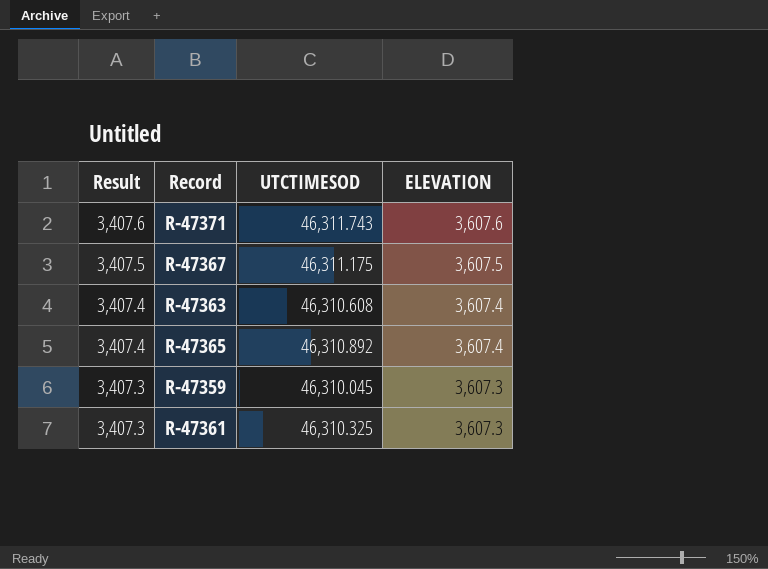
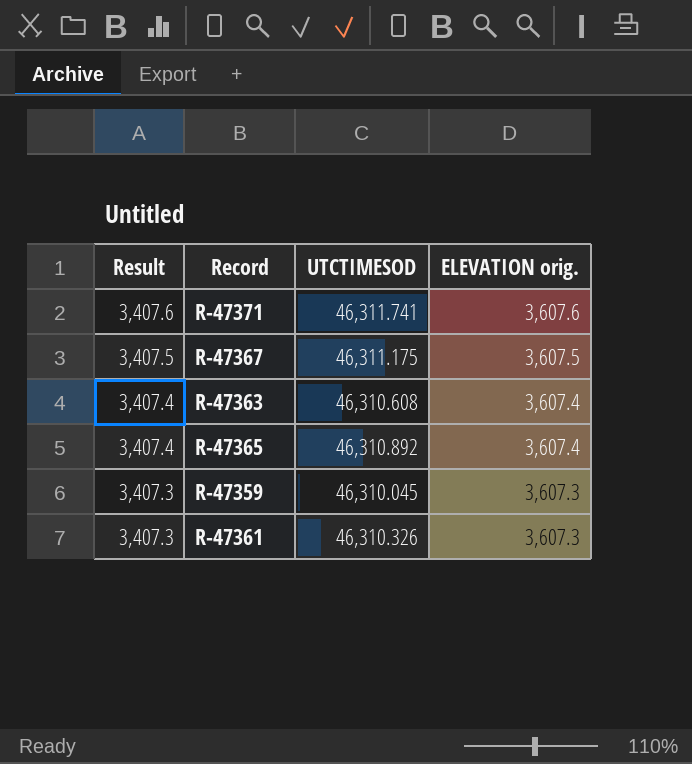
column name: ELEVATION -> ELEVATION orig.
R-47371 | UTCTIMESOD: 46,311.743 -> 46,311.741
R-47361 | UTCTIMESOD: 46,310.325 -> 46,310.326

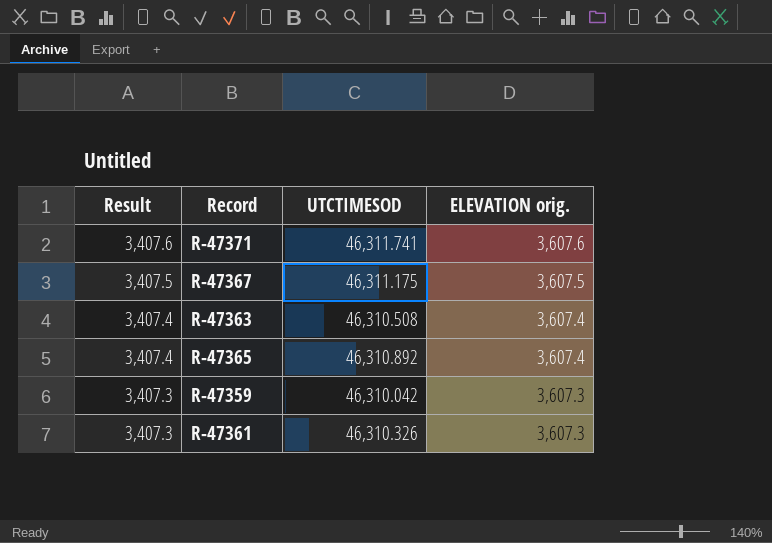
R-47363 | UTCTIMESOD: 46,310.608 -> 46,310.508
R-47359 | UTCTIMESOD: 46,310.045 -> 46,310.042

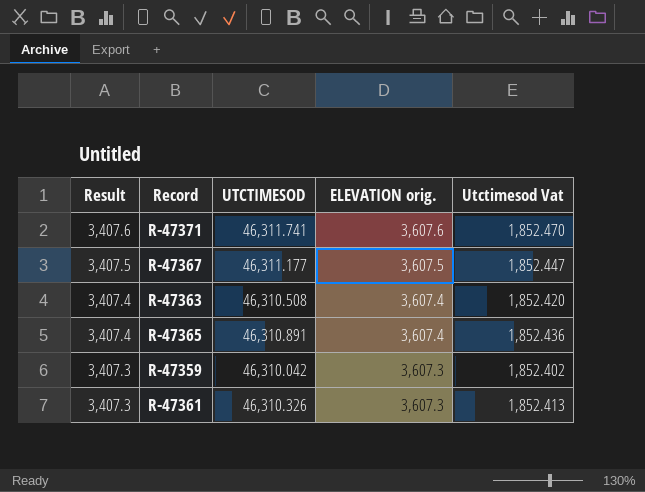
column Utctimesod Vat | formula: none -> [UTCTIMESOD] * 0.04
R-47367 | UTCTIMESOD: 46,311.175 -> 46,311.177
R-47365 | UTCTIMESOD: 46,310.892 -> 46,310.891

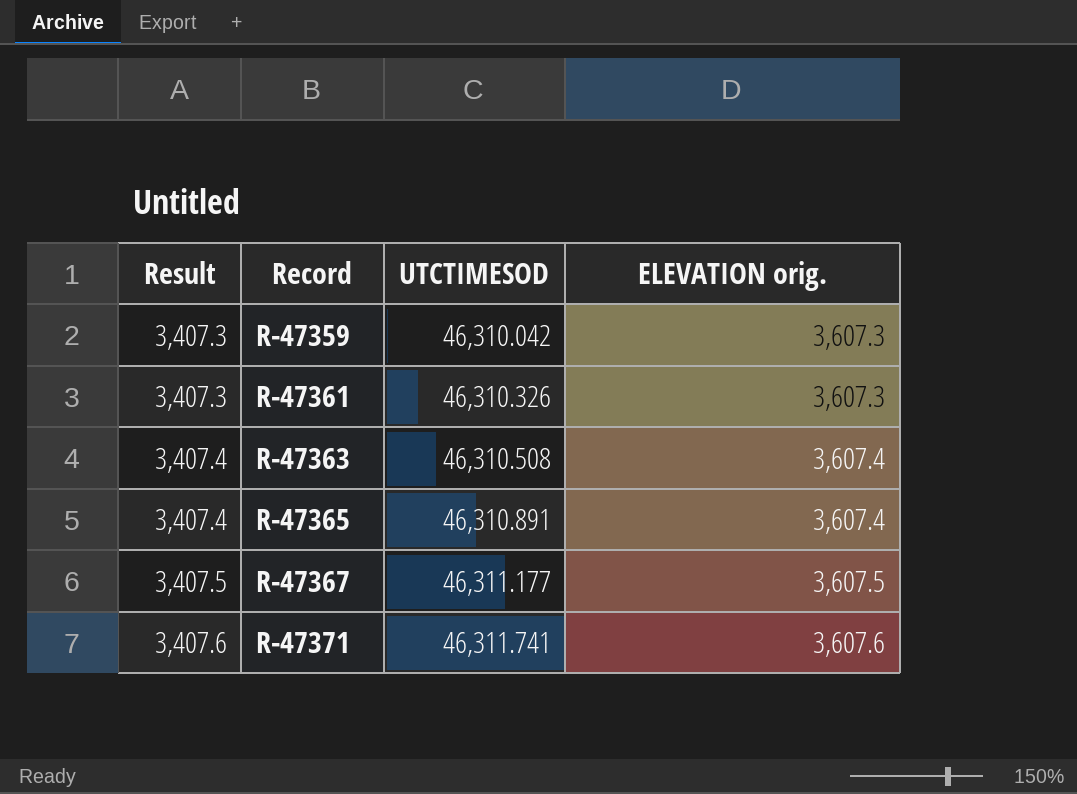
row order: Result descending -> Result ascending
column Utctimesod Vat | formula: [UTCTIMESOD] * 0.04 -> none

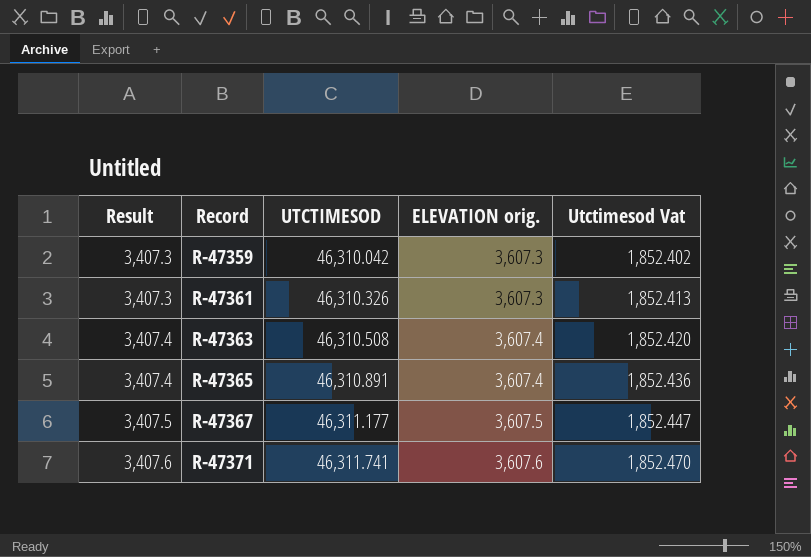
column Utctimesod Vat | formula: none -> [UTCTIMESOD] * 0.04

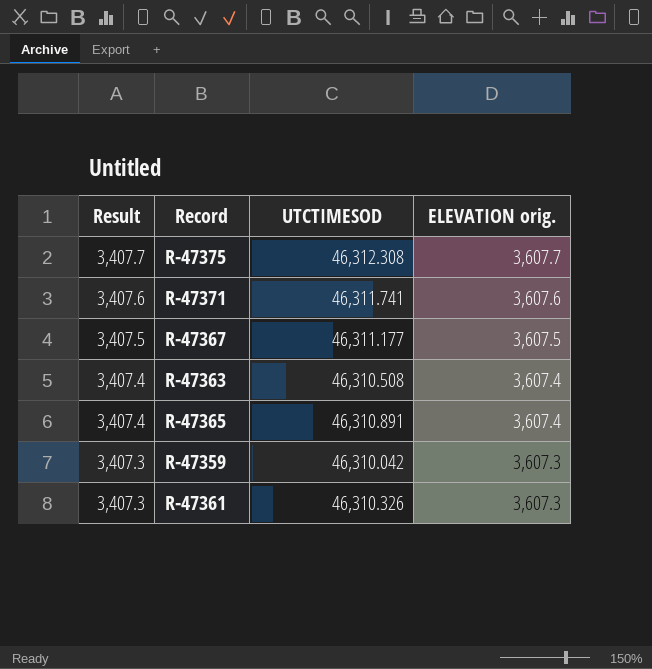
row order: Result ascending -> Result descending
column Utctimesod Vat | formula: [UTCTIMESOD] * 0.04 -> none
row R-47375: none -> 3,407.7 | 46,312.308 | 3,607.7

